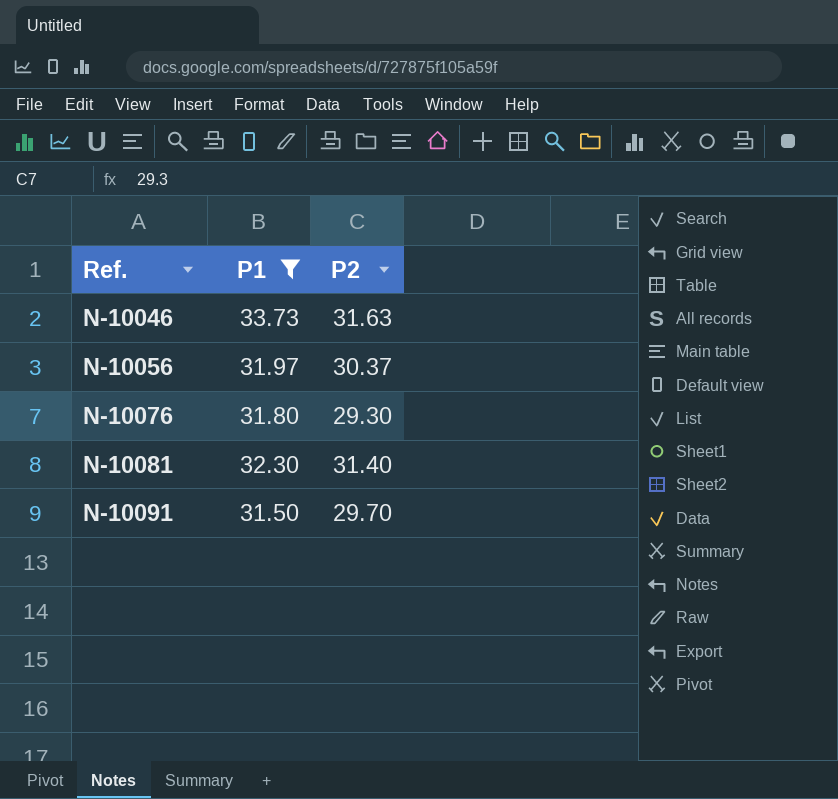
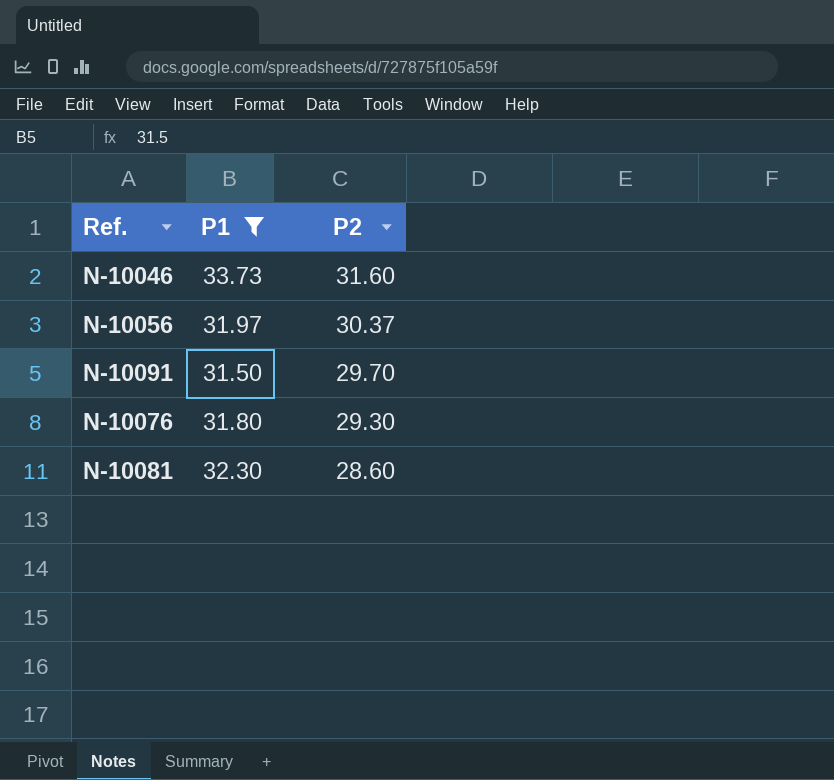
row order: Ref. ascending -> P2 descending
N-10046 | P2: 31.63 -> 31.60
N-10081 | P2: 31.40 -> 28.60

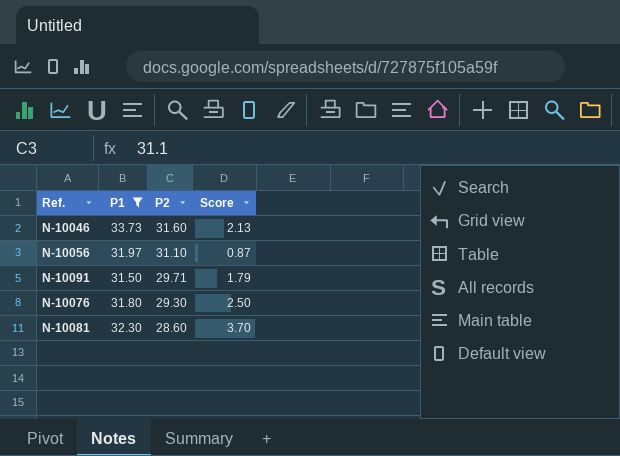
column Score | formula: none -> [P1] - [P2]
N-10056 | P2: 30.37 -> 31.10
N-10091 | P2: 29.70 -> 29.71

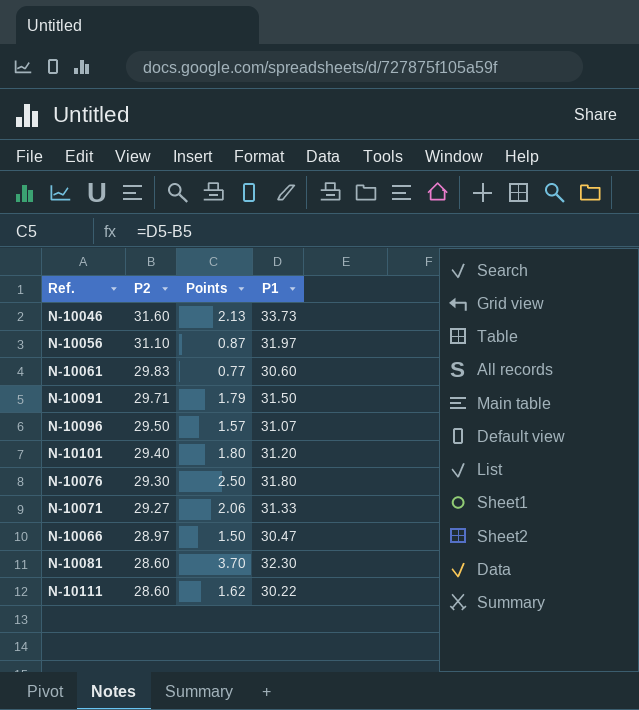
filter: P1 >= 31.50 -> none
column name: Score -> Points
column P1 | position: 2 -> 4

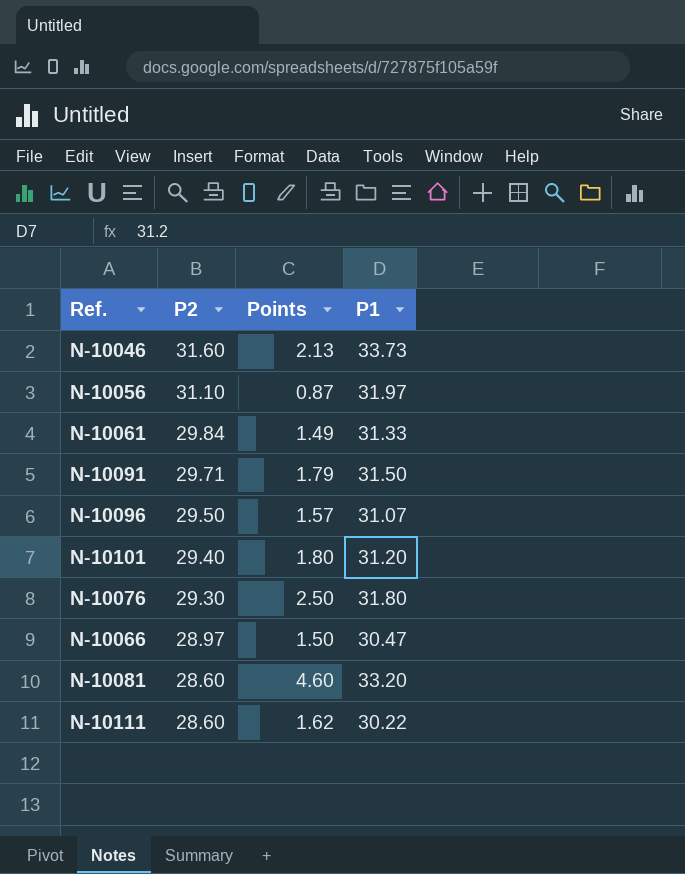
row N-10071: 29.27 | 2.06 | 31.33 -> none
N-10061 | P2: 29.83 -> 29.84
N-10061 | Points: 0.77 -> 1.49
N-10061 | P1: 30.60 -> 31.33
N-10081 | Points: 3.70 -> 4.60
N-10081 | P1: 32.30 -> 33.20

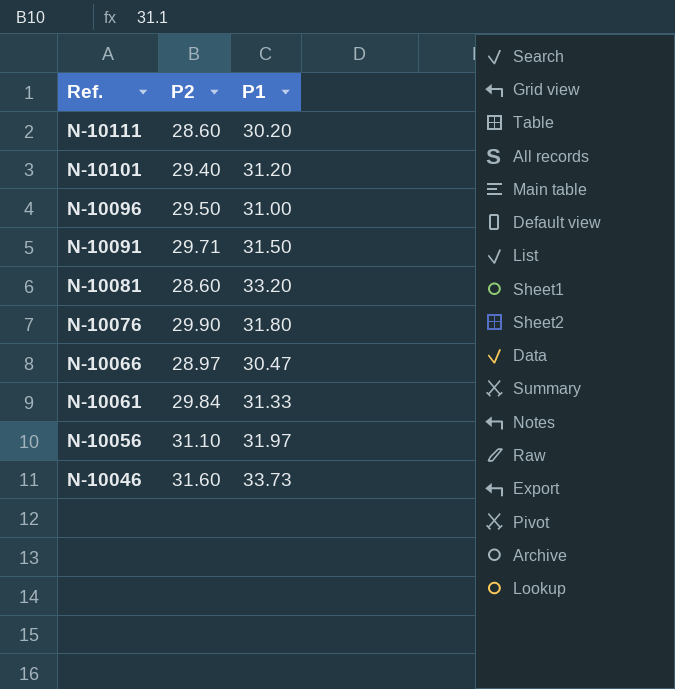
row order: P2 descending -> Ref. descending
column Points | formula: [P1] - [P2] -> none
N-10111 | P1: 30.22 -> 30.20
N-10096 | P1: 31.07 -> 31.00
N-10076 | P2: 29.30 -> 29.90

